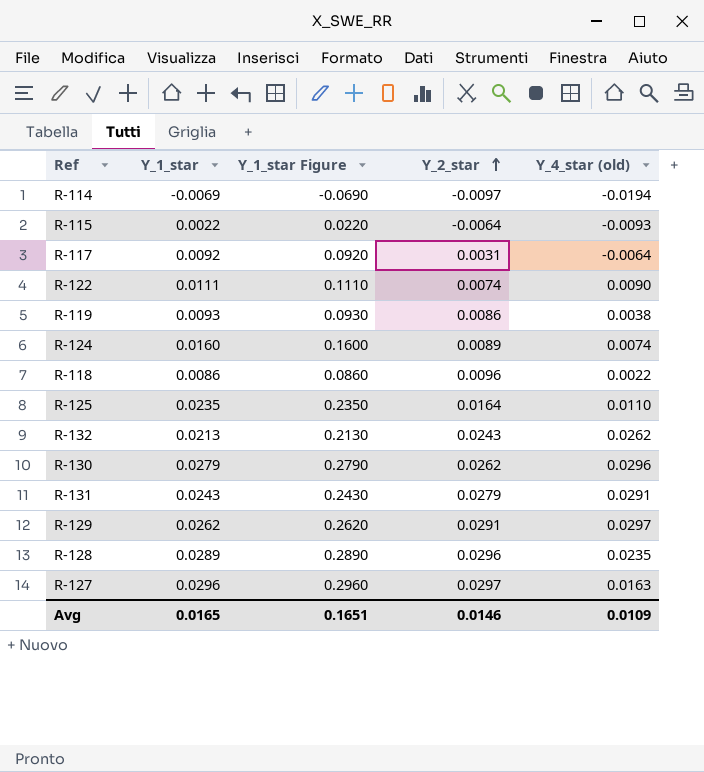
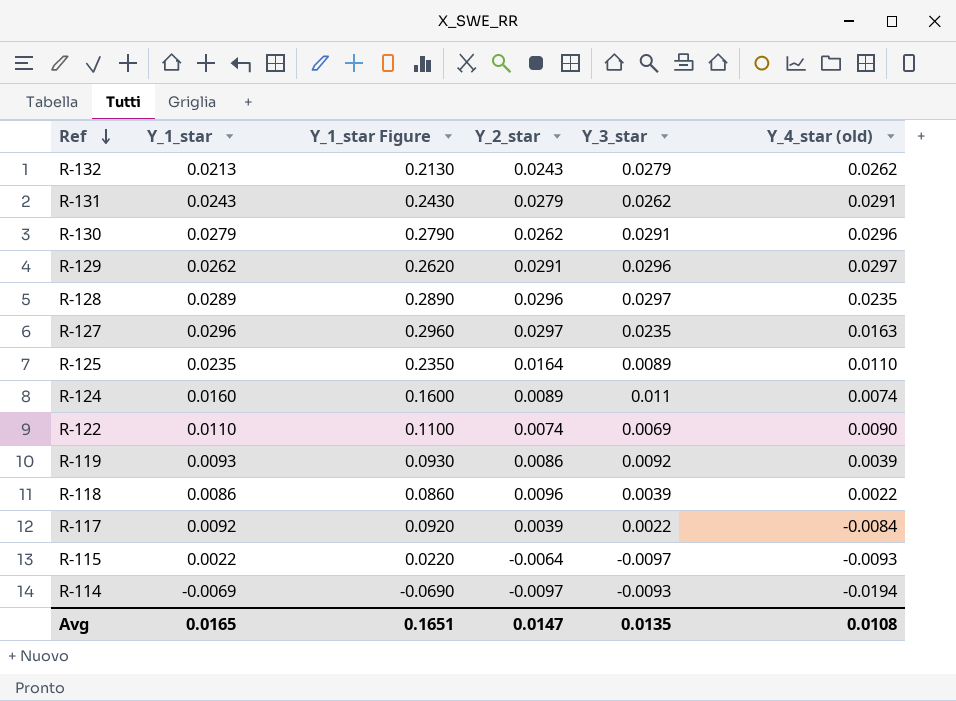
row order: Y_2_star ascending -> Ref descending
column Y_3_star | position: none -> 5
R-122 | Y_1_star: 0.0111 -> 0.0110
R-122 | Y_1_star Figure: 0.1110 -> 0.1100
R-119 | Y_4_star (old): 0.0038 -> 0.0039
R-117 | Y_2_star: 0.0031 -> 0.0039
R-117 | Y_4_star (old): -0.0064 -> -0.0084
Avg | Y_2_star: 0.0146 -> 0.0147
Avg | Y_4_star (old): 0.0109 -> 0.0108

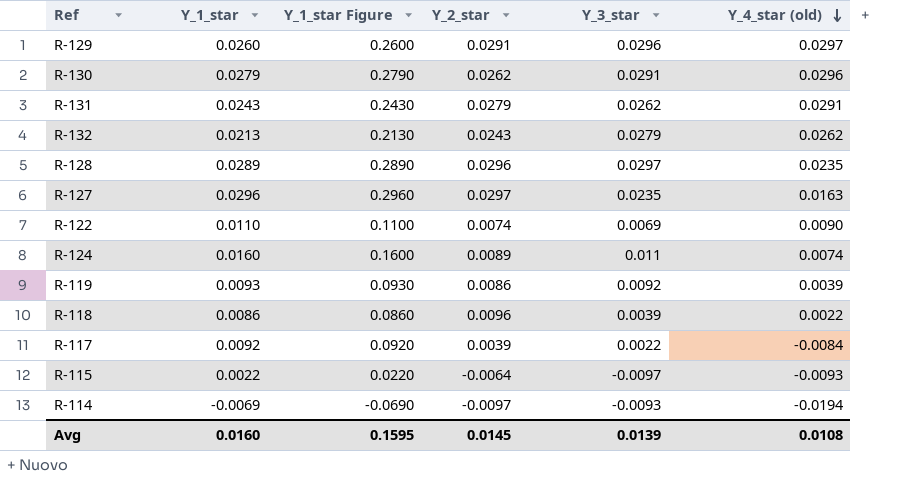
row order: Ref descending -> Y_4_star (old) descending
row R-125: 0.0235 | 0.2350 | 0.0164 | 0.0089 | 0.0110 -> none
R-129 | Y_1_star: 0.0262 -> 0.0260
R-129 | Y_1_star Figure: 0.2620 -> 0.2600
Avg | Y_1_star: 0.0165 -> 0.0160
Avg | Y_1_star Figure: 0.1651 -> 0.1595
Avg | Y_2_star: 0.0147 -> 0.0145
Avg | Y_3_star: 0.0135 -> 0.0139

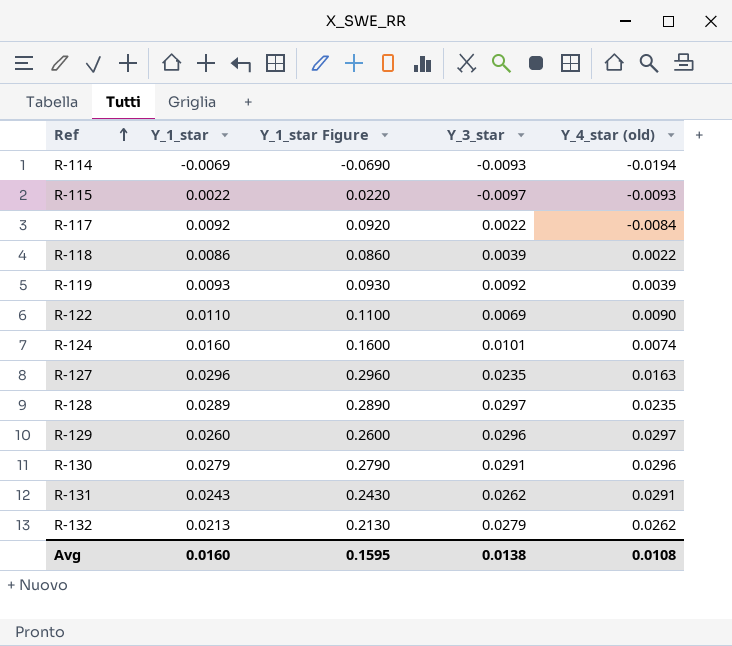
row order: Y_4_star (old) descending -> Ref ascending
column Y_2_star | position: 4 -> none
R-124 | Y_3_star: 0.011 -> 0.0101
Avg | Y_3_star: 0.0139 -> 0.0138

